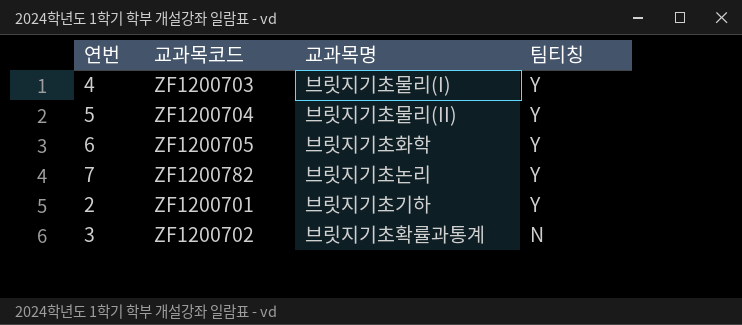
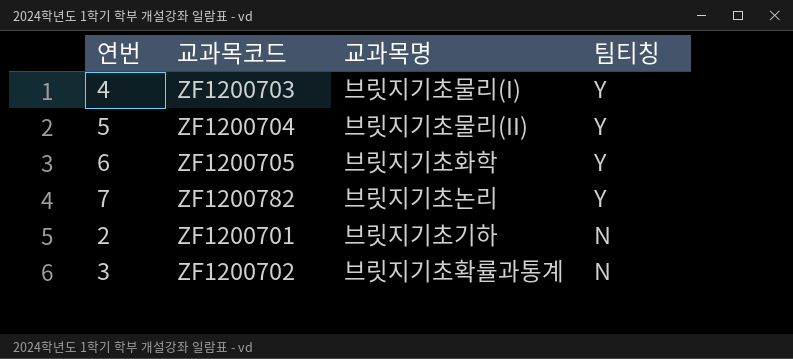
2 | 팀티칭: Y -> N

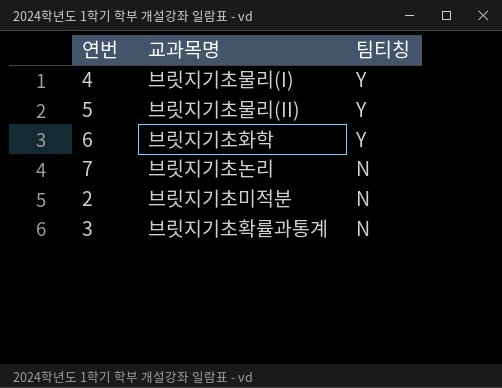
column 교과목코드 | position: 2 -> none
7 | 팀티칭: Y -> N
2 | 교과목명: 브릿지기초기하 -> 브릿지기초미적분

